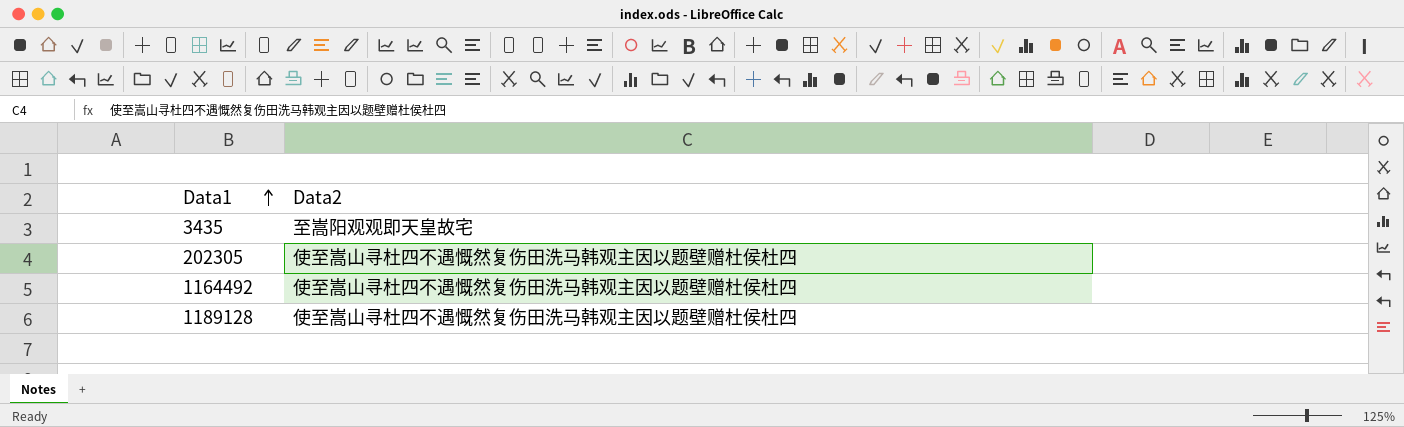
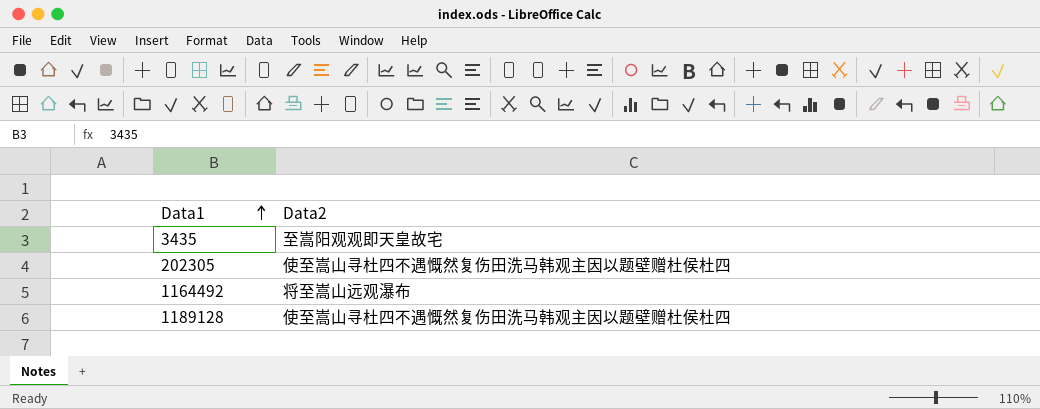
1164492 | Data2: 使至嵩山寻杜四不遇慨然复伤田洗马韩观主因以题壁赠杜侯杜四 -> 将至嵩山远观瀑布

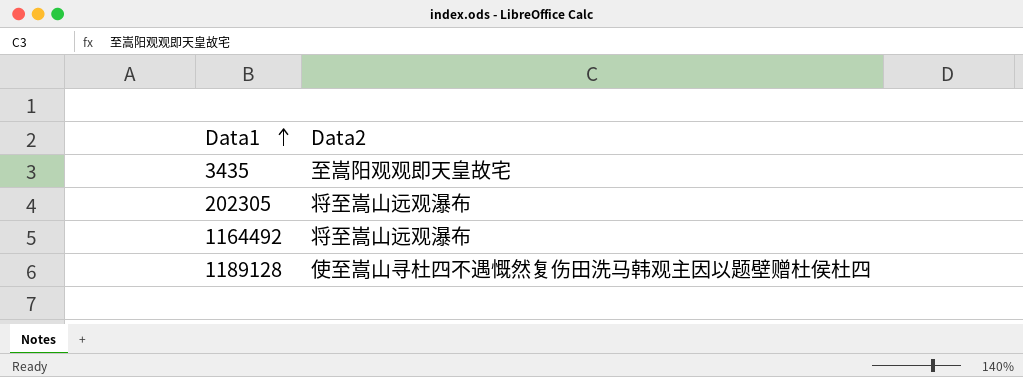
202305 | Data2: 使至嵩山寻杜四不遇慨然复伤田洗马韩观主因以题壁赠杜侯杜四 -> 将至嵩山远观瀑布

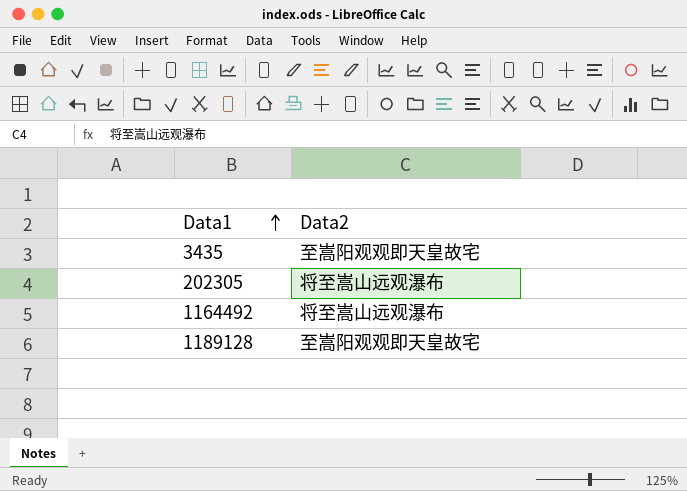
1189128 | Data2: 使至嵩山寻杜四不遇慨然复伤田洗马韩观主因以题壁赠杜侯杜四 -> 至嵩阳观观即天皇故宅

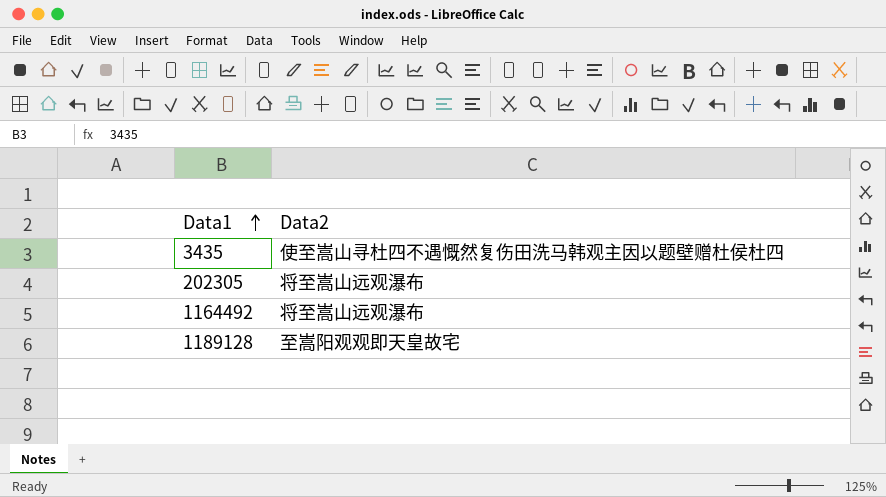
3435 | Data2: 至嵩阳观观即天皇故宅 -> 使至嵩山寻杜四不遇慨然复伤田洗马韩观主因以题壁赠杜侯杜四

